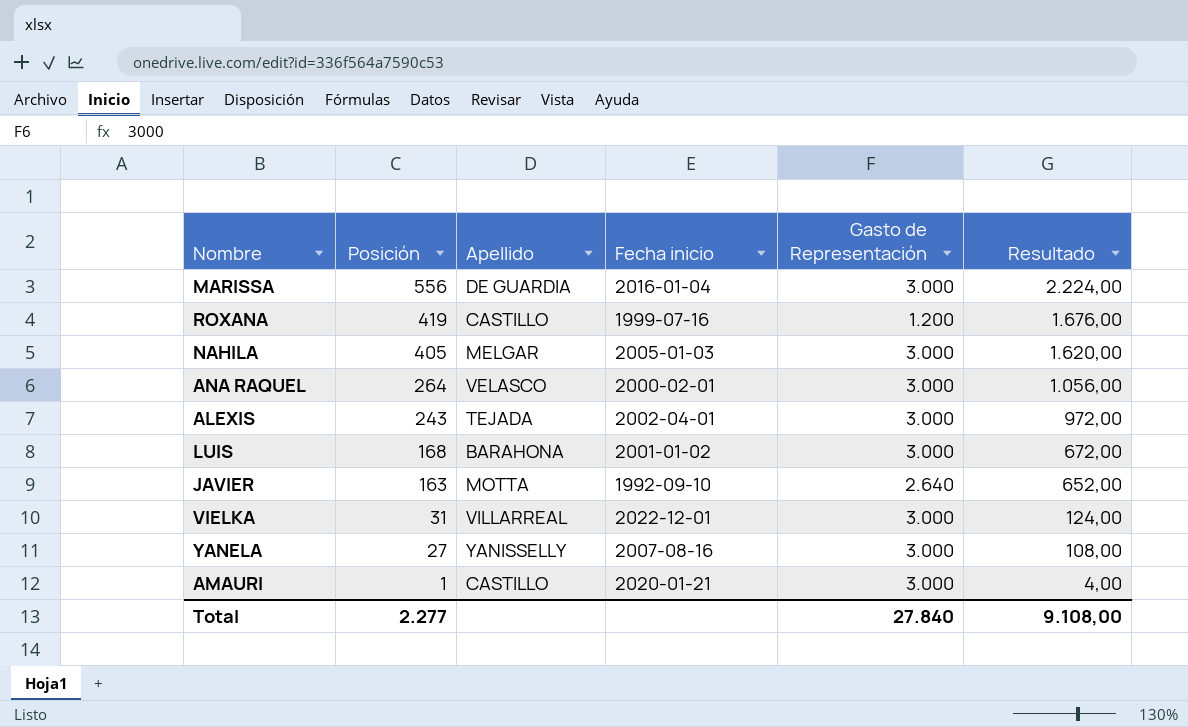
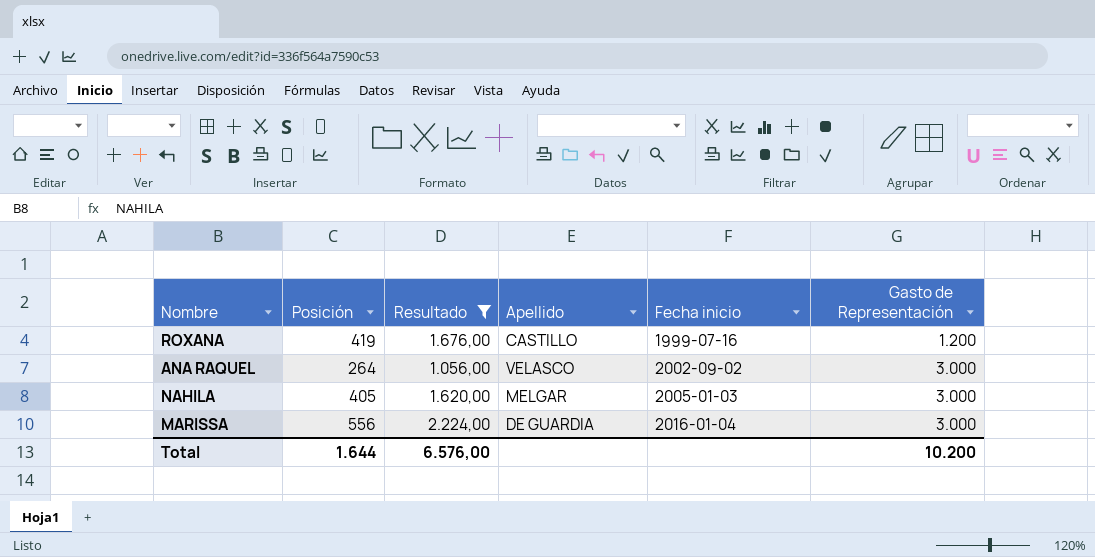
filter: none -> Resultado >= 1.056,00
row order: Posición descending -> Fecha inicio ascending
column Resultado | position: 6 -> 3
ANA RAQUEL | Fecha inicio: 2000-02-01 -> 2002-09-02
Total | Posición: 2.277 -> 1.644
Total | Resultado: 9.108,00 -> 6.576,00
Total | Gasto de Representación: 27.840 -> 10.200

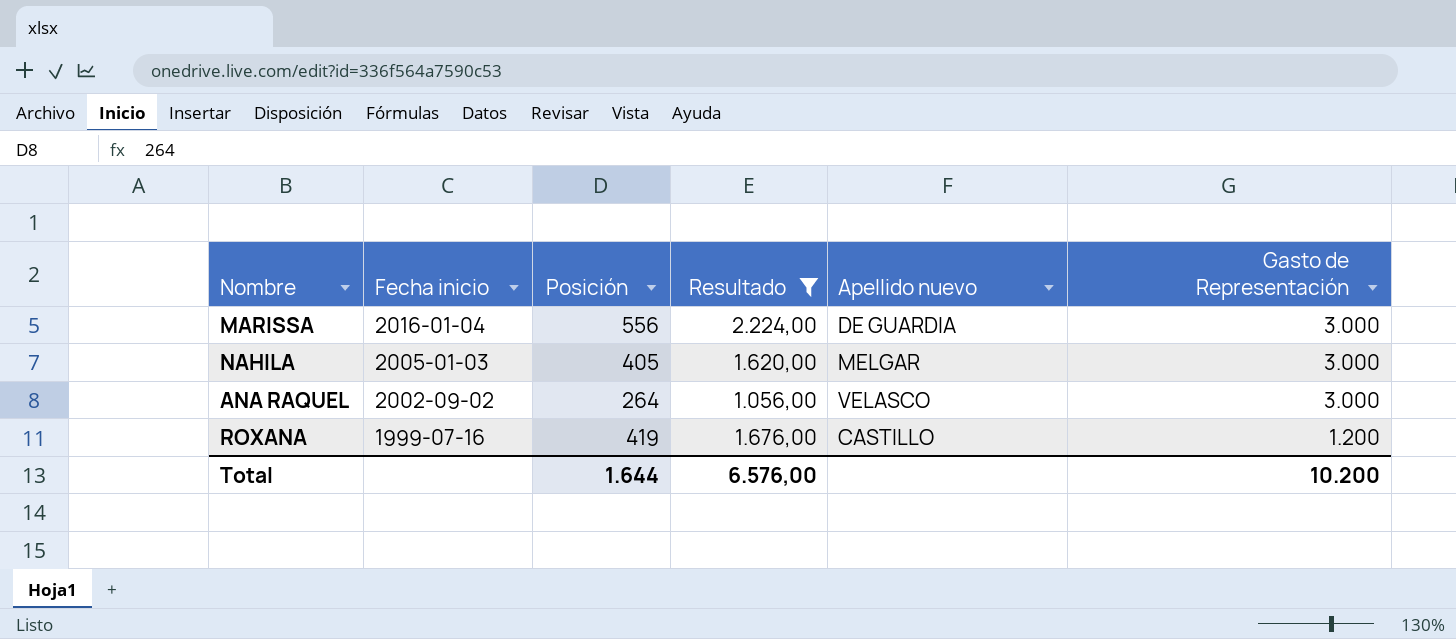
row order: Fecha inicio ascending -> Fecha inicio descending
column Fecha inicio | position: 5 -> 2
column name: Apellido -> Apellido nuevo

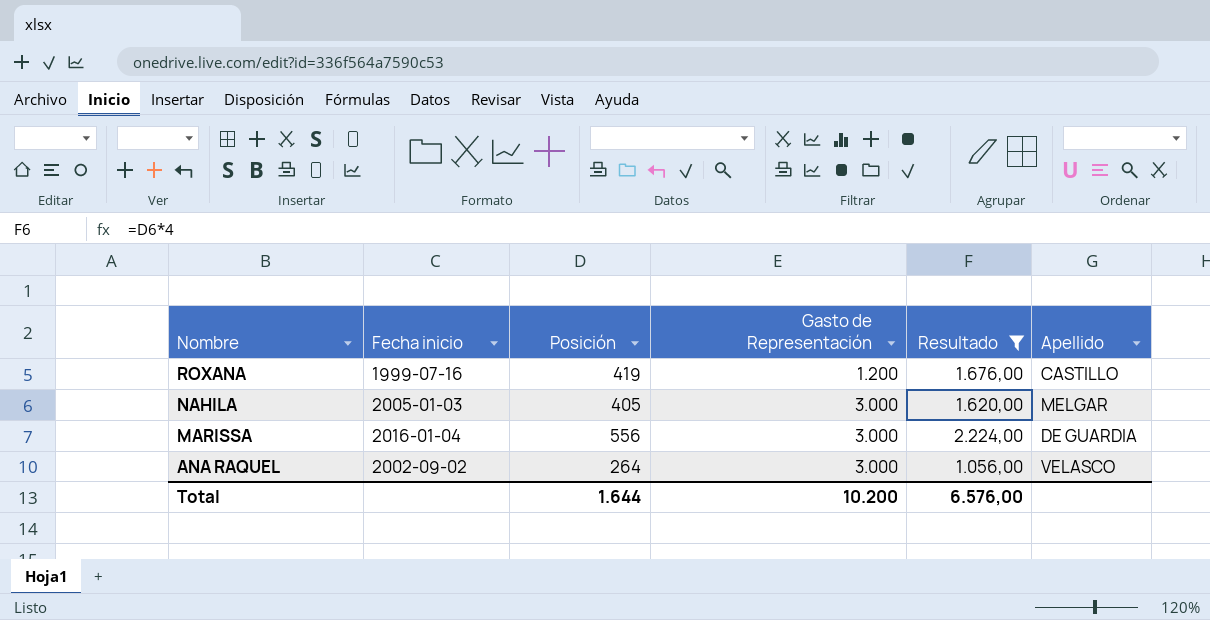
row order: Fecha inicio descending -> Nombre descending
column Gasto de Representación | position: 6 -> 4
column name: Apellido nuevo -> Apellido

